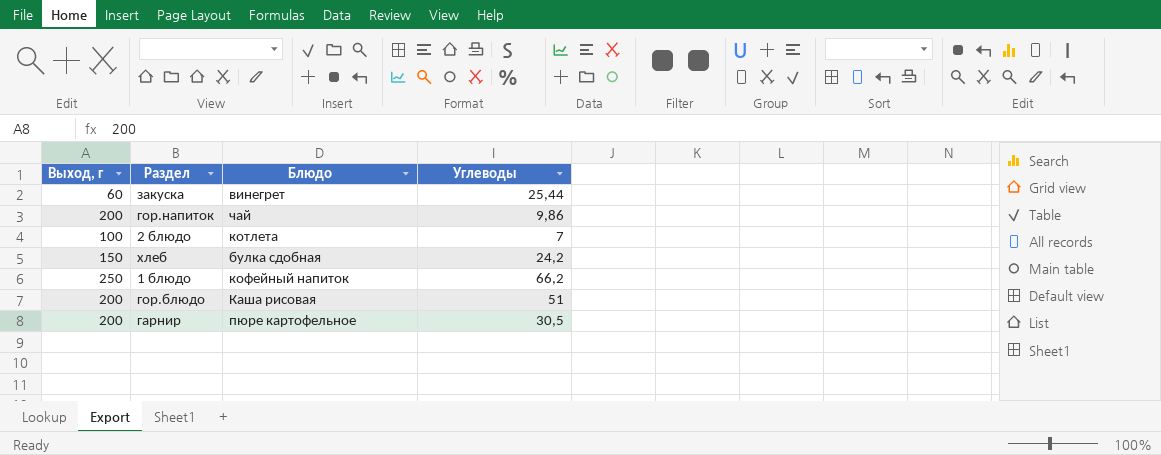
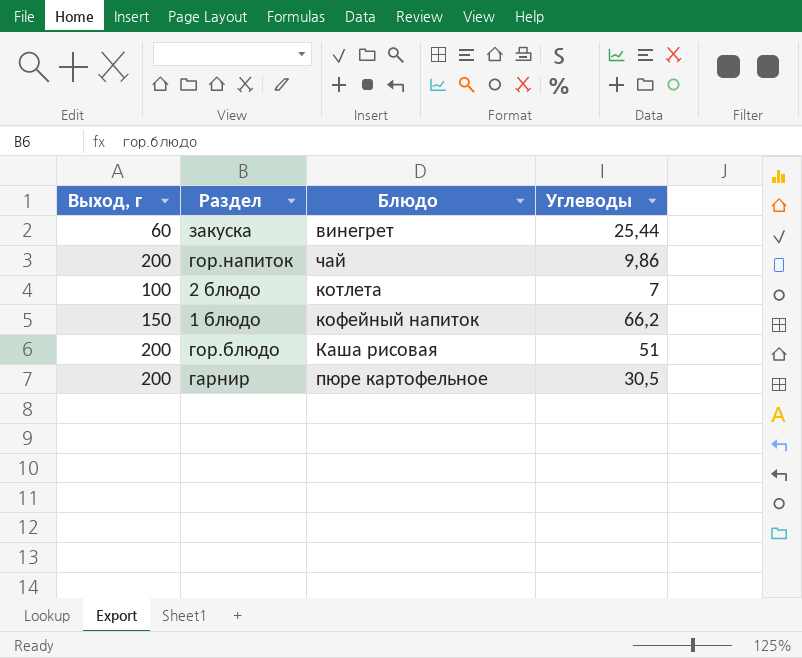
row хлеб: 150 | булка сдобная | 24,2 -> none
1 блюдо | Выход, г: 250 -> 150

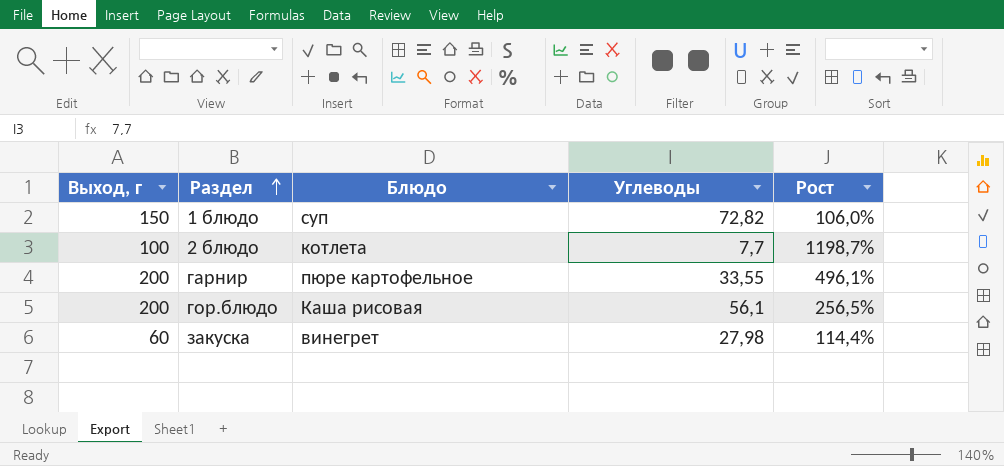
row order: none -> Раздел ascending
column Рост | formula: none -> ([Выход, г] - [Углеводы]) / [Углеводы]
row гор.напиток: 200 | чай | 9,86 -> none
1 блюдо | Блюдо: кофейный напиток -> суп
1 блюдо | Углеводы: 66,2 -> 72,82
2 блюдо | Углеводы: 7 -> 7,7
гарнир | Углеводы: 30,5 -> 33,55
гор.блюдо | Углеводы: 51 -> 56,1
закуска | Углеводы: 25,44 -> 27,98

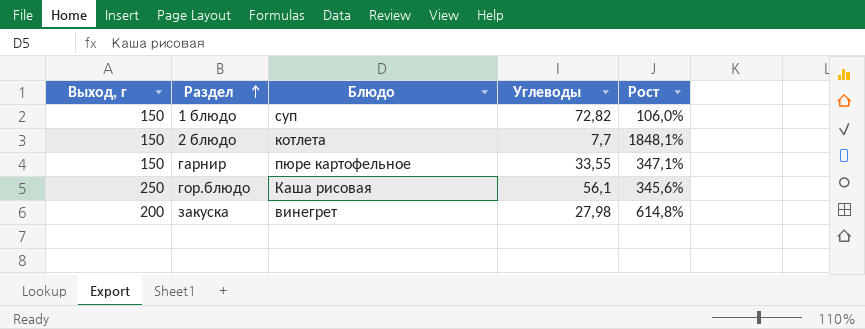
2 блюдо | Выход, г: 100 -> 150
2 блюдо | Рост: 1198,7% -> 1848,1%
гарнир | Выход, г: 200 -> 150
гарнир | Рост: 496,1% -> 347,1%
гор.блюдо | Выход, г: 200 -> 250
гор.блюдо | Рост: 256,5% -> 345,6%
закуска | Выход, г: 60 -> 200
закуска | Рост: 114,4% -> 614,8%

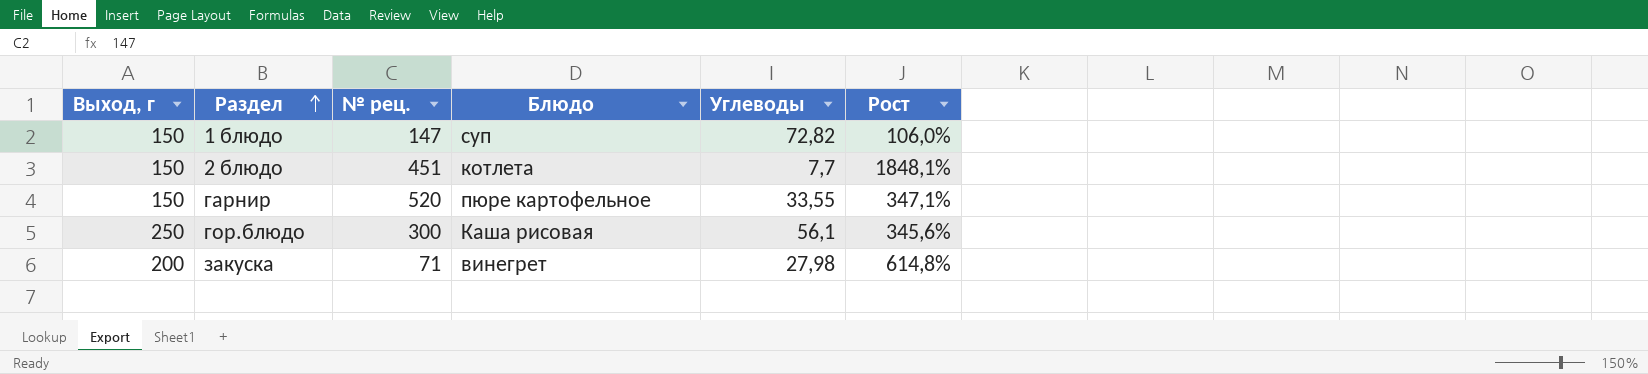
column № рец. | position: none -> 3

